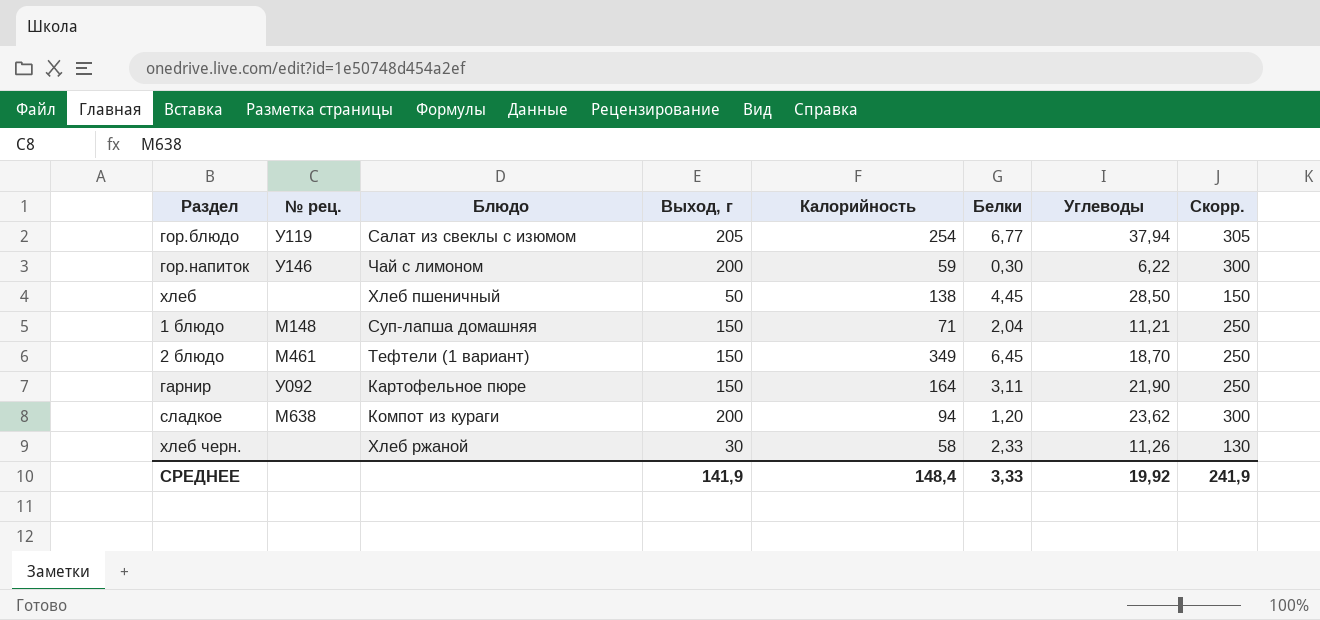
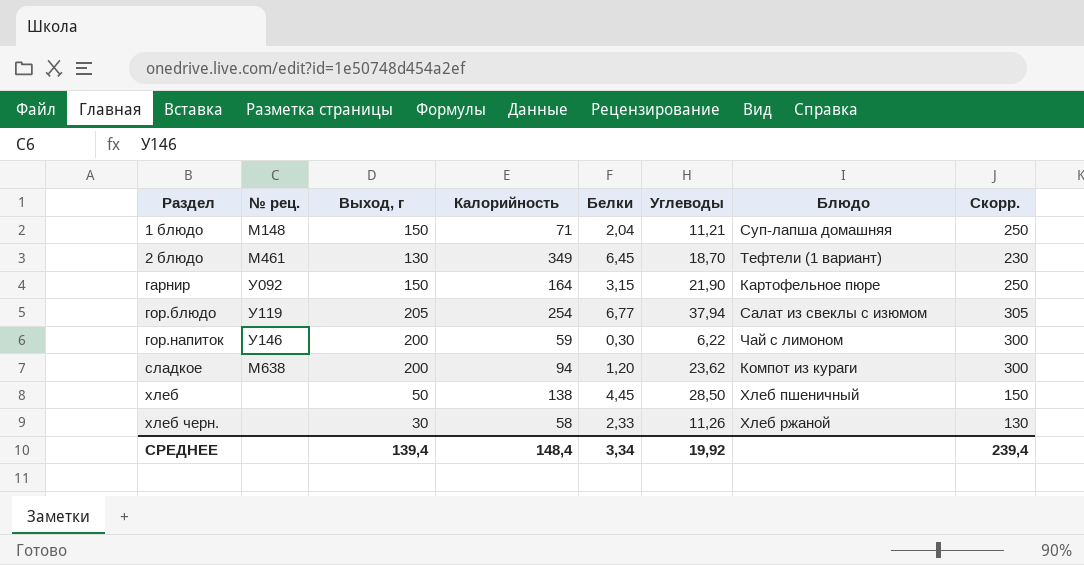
row order: none -> Раздел ascending
column Блюдо | position: 3 -> 7
2 блюдо | Выход, г: 150 -> 130
2 блюдо | Скорр.: 250 -> 230
гарнир | Белки: 3,11 -> 3,15
СРЕДНЕЕ | Выход, г: 141,9 -> 139,4
СРЕДНЕЕ | Белки: 3,33 -> 3,34
СРЕДНЕЕ | Скорр.: 241,9 -> 239,4

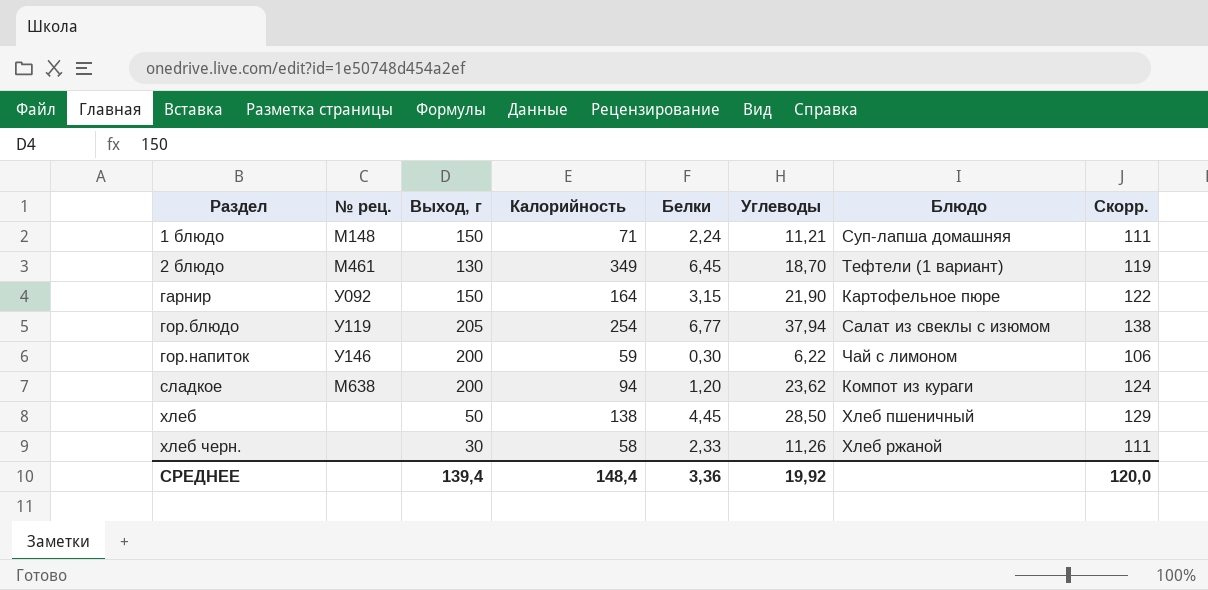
column Скорр. | formula: [Выход, г] + 100 -> [Углеводы] + 100
1 блюдо | Белки: 2,04 -> 2,24
СРЕДНЕЕ | Белки: 3,34 -> 3,36
СРЕДНЕЕ | Скорр.: 239,4 -> 120,0

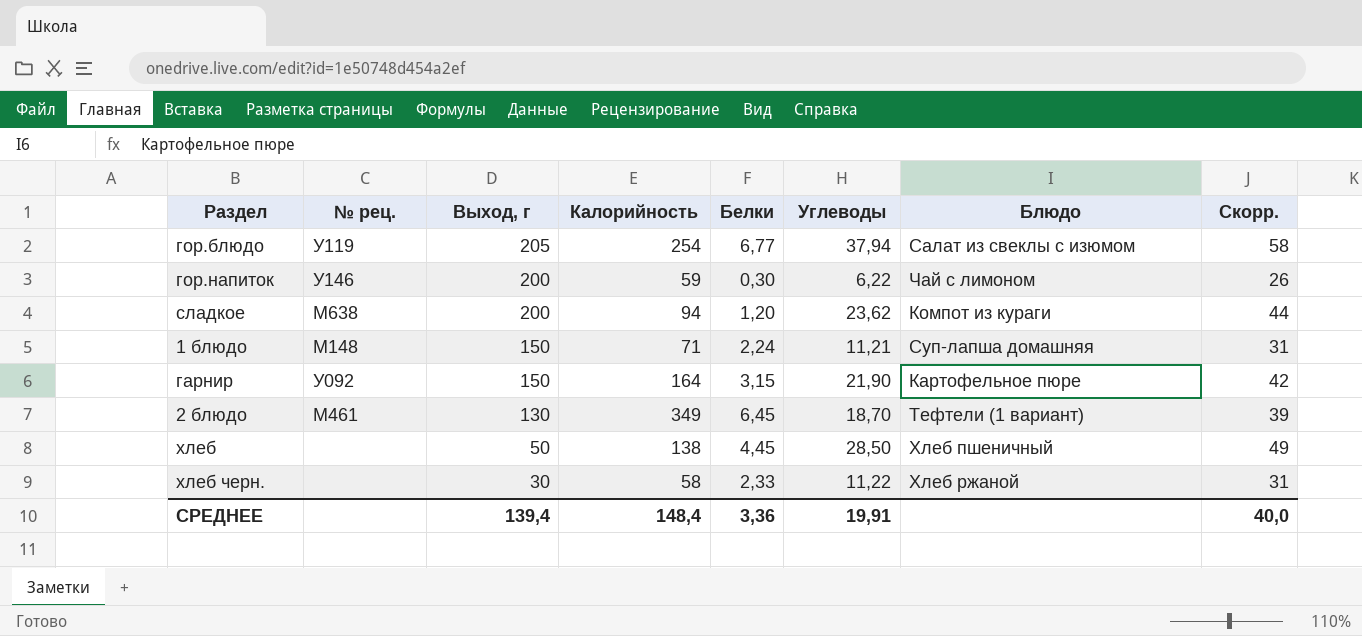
row order: Раздел ascending -> Выход, г descending
column Скорр. | formula: [Углеводы] + 100 -> [Углеводы] + 20
хлеб черн. | Углеводы: 11,26 -> 11,22
СРЕДНЕЕ | Углеводы: 19,92 -> 19,91
СРЕДНЕЕ | Скорр.: 120,0 -> 40,0

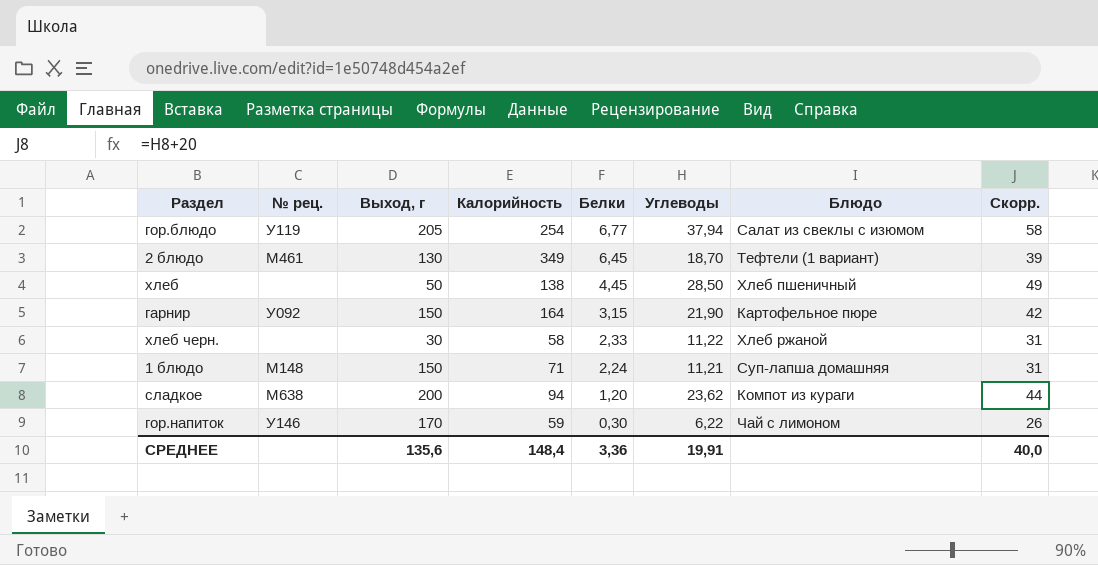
row order: Выход, г descending -> Белки descending
гор.напиток | Выход, г: 200 -> 170
СРЕДНЕЕ | Выход, г: 139,4 -> 135,6

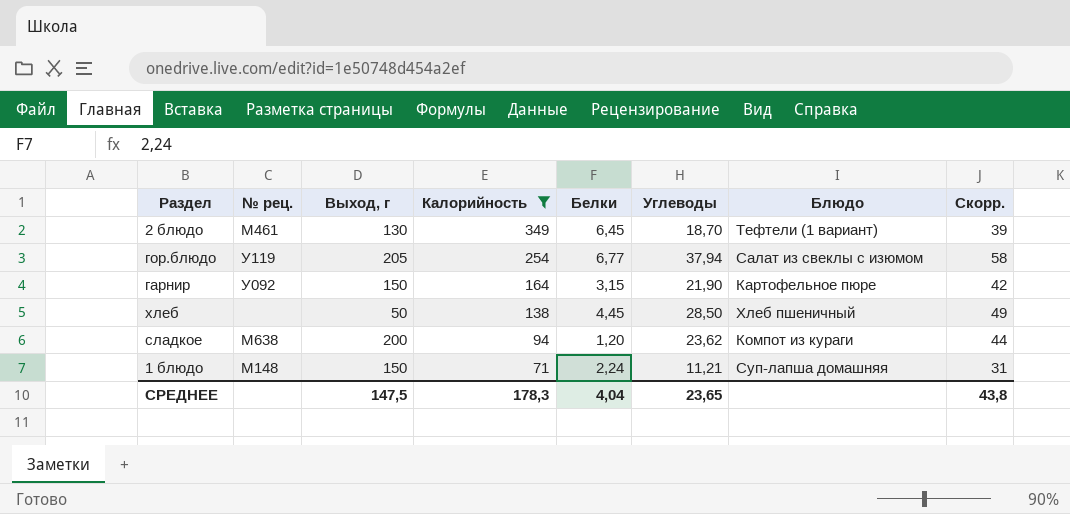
filter: none -> Калорийность >= 71
row order: Белки descending -> Калорийность descending
СРЕДНЕЕ | Выход, г: 135,6 -> 147,5
СРЕДНЕЕ | Калорийность: 148,4 -> 178,3
СРЕДНЕЕ | Белки: 3,36 -> 4,04
СРЕДНЕЕ | Углеводы: 19,91 -> 23,65
СРЕДНЕЕ | Скорр.: 40,0 -> 43,8

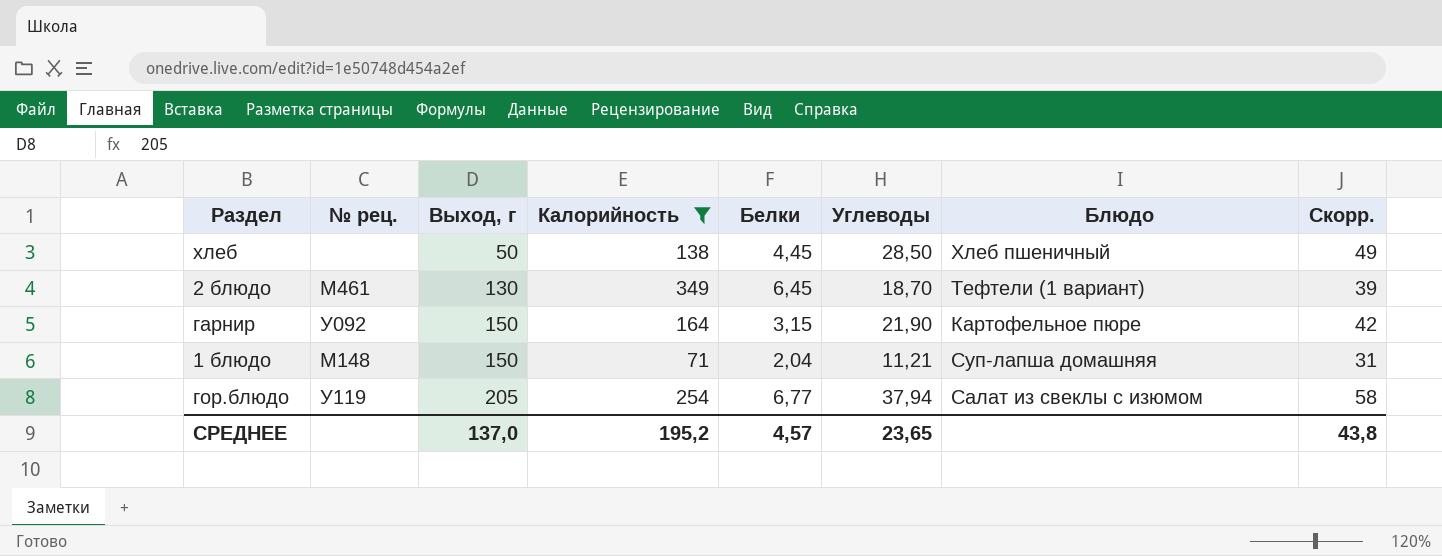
row order: Калорийность descending -> Выход, г ascending
row сладкое: М638 | 200 | 94 | 1,20 | 23,62 | Компот из кураги | 44 -> none
1 блюдо | Белки: 2,24 -> 2,04
СРЕДНЕЕ | Выход, г: 147,5 -> 137,0
СРЕДНЕЕ | Калорийность: 178,3 -> 195,2
СРЕДНЕЕ | Белки: 4,04 -> 4,57

